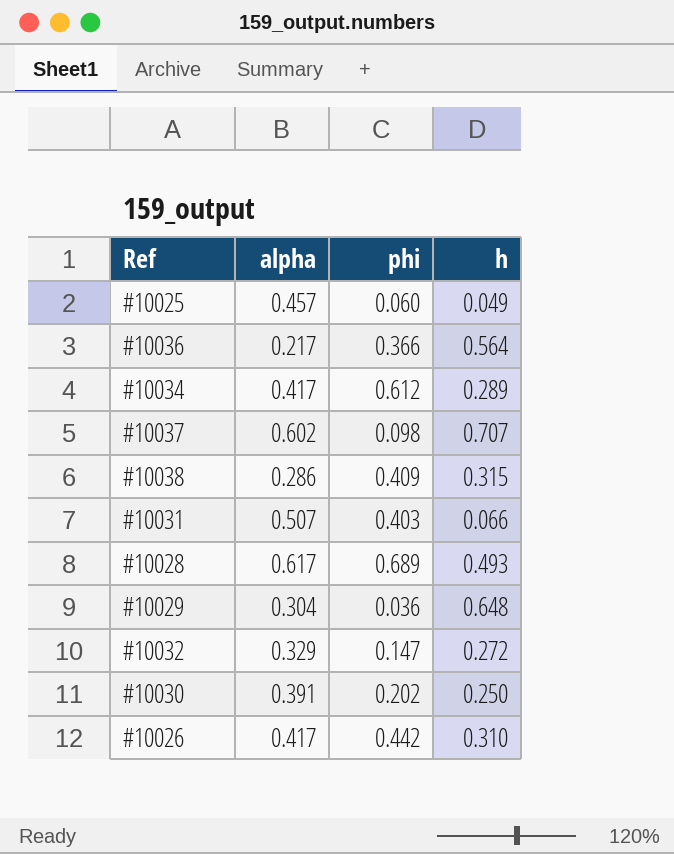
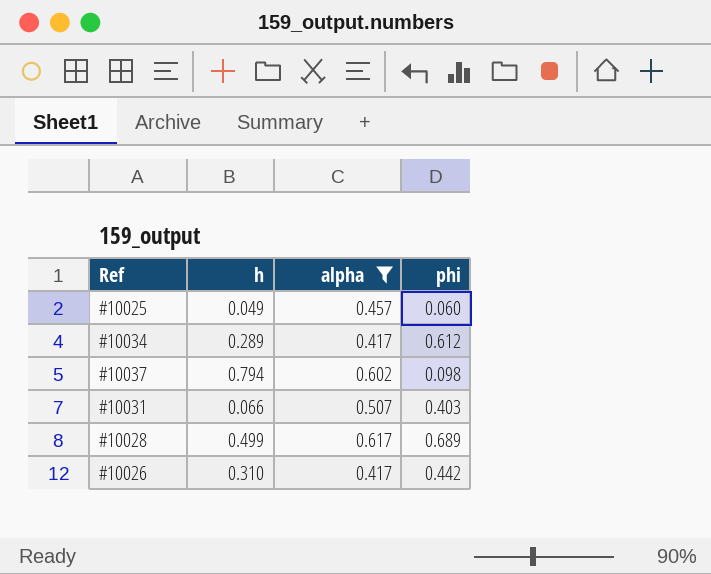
filter: none -> alpha >= 0.417
column h | position: 4 -> 2
#10037 | h: 0.707 -> 0.794
#10028 | h: 0.493 -> 0.499

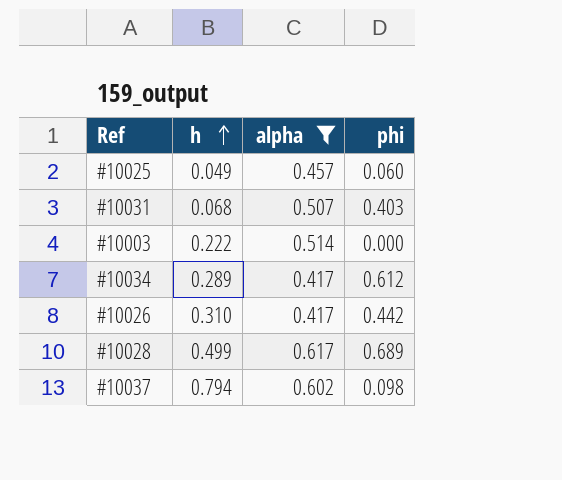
row order: none -> h ascending
#10031 | h: 0.066 -> 0.068
row #10003: none -> 0.222 | 0.514 | 0.000

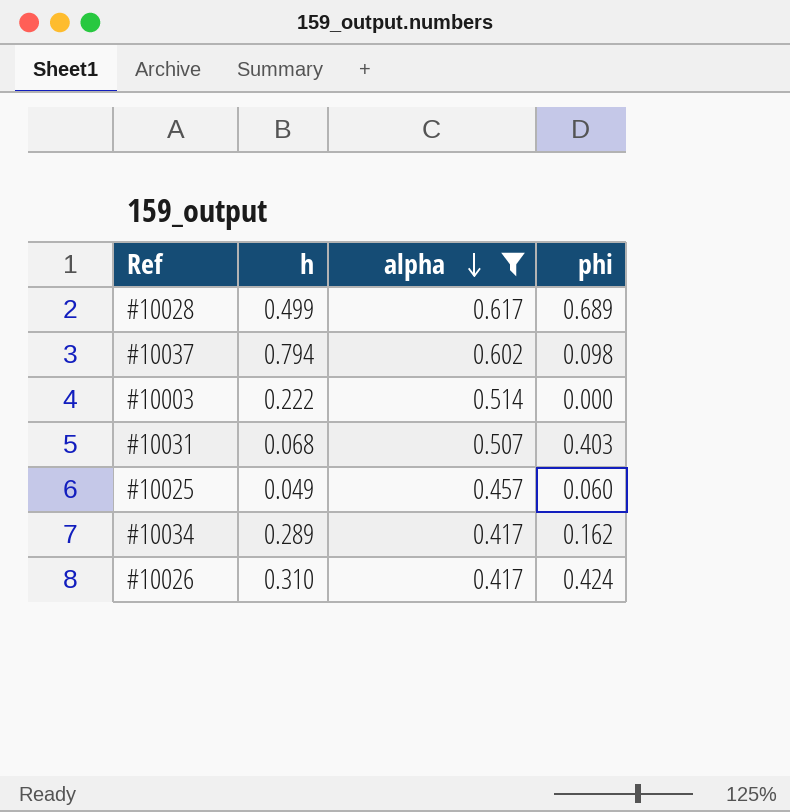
row order: h ascending -> alpha descending
#10034 | phi: 0.612 -> 0.162
#10026 | phi: 0.442 -> 0.424

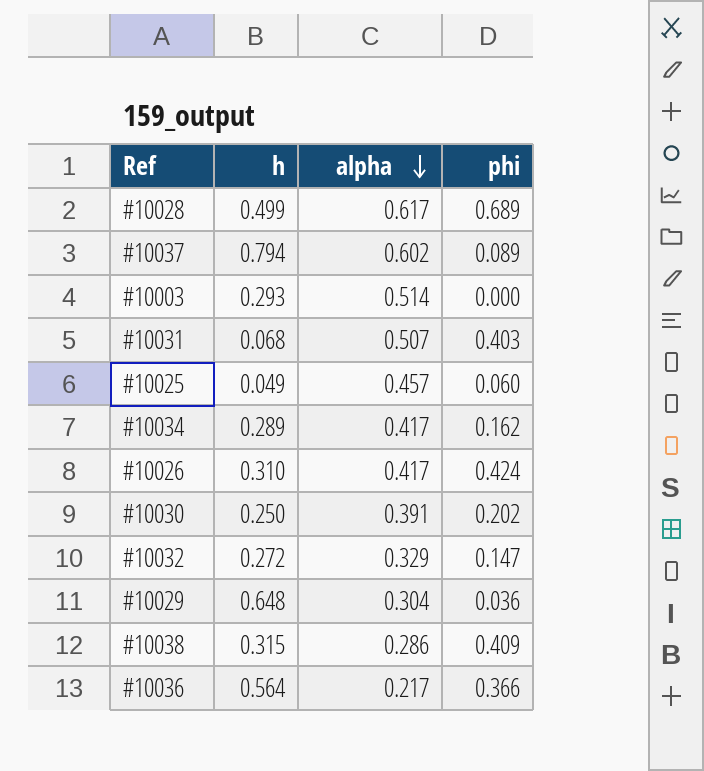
filter: alpha >= 0.417 -> none
#10037 | phi: 0.098 -> 0.089
#10003 | h: 0.222 -> 0.293

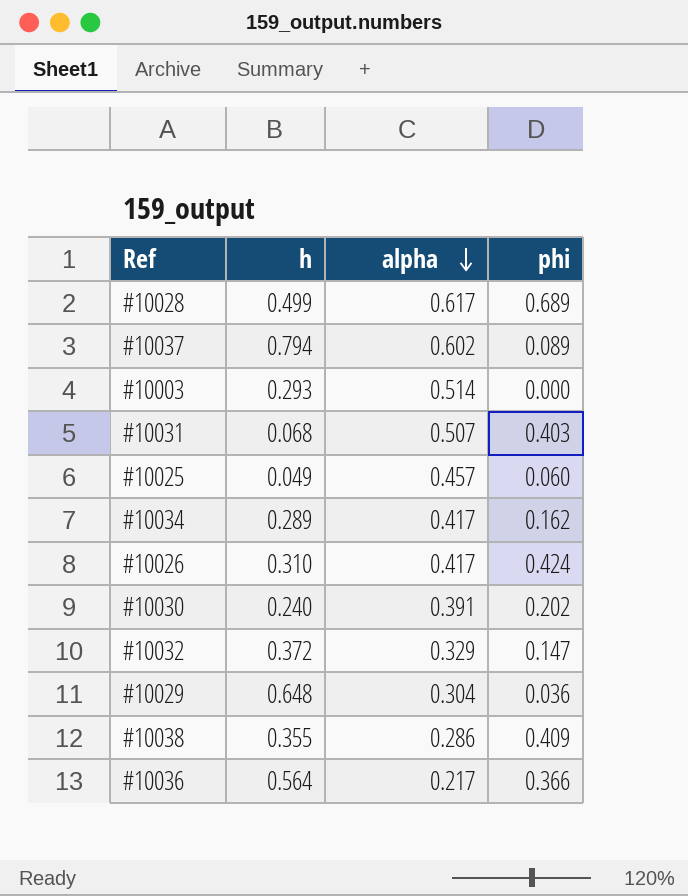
#10030 | h: 0.250 -> 0.240
#10032 | h: 0.272 -> 0.372
#10038 | h: 0.315 -> 0.355

